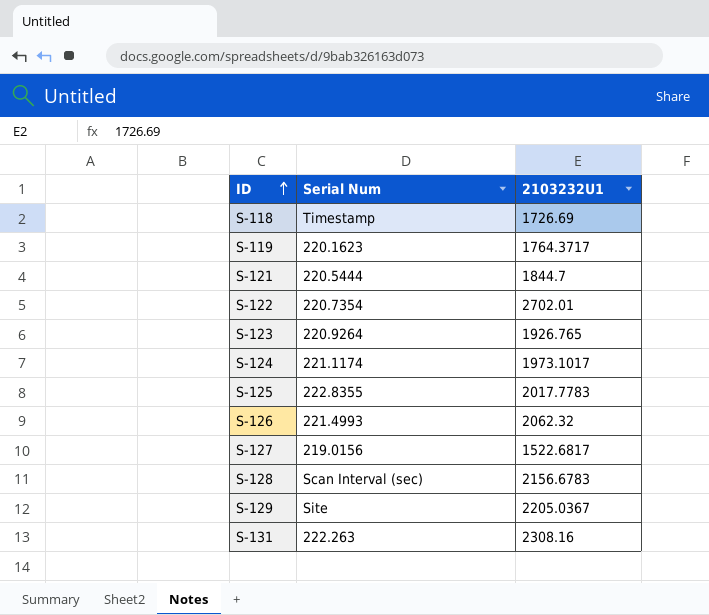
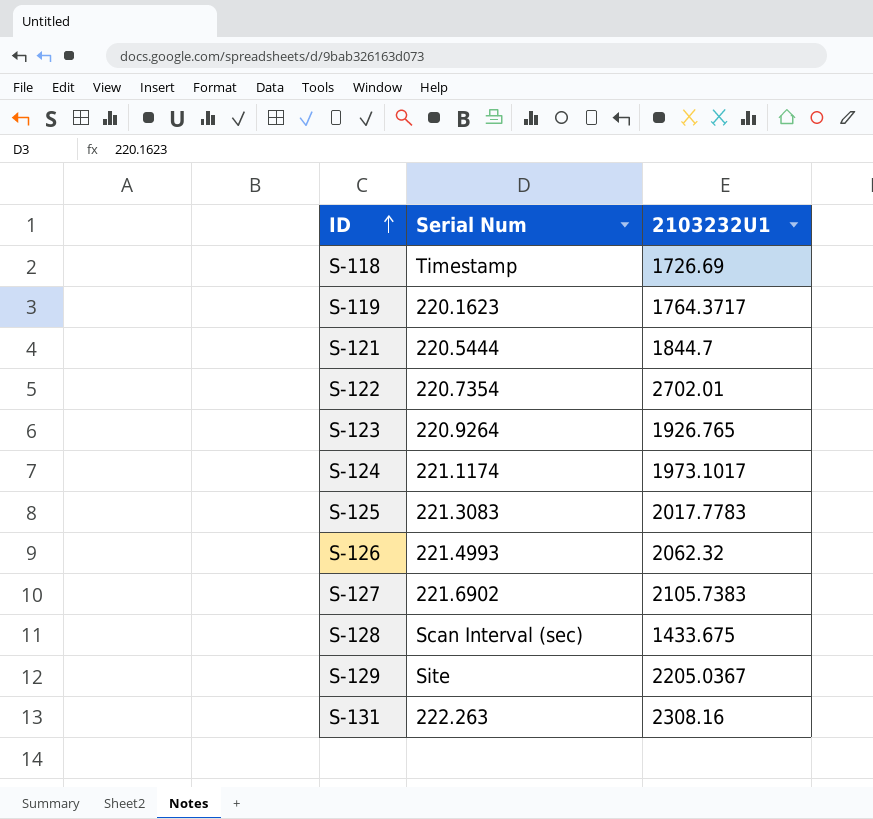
S-125 | Serial Num: 222.8355 -> 221.3083
S-127 | Serial Num: 219.0156 -> 221.6902
S-127 | 2103232U1: 1522.6817 -> 2105.7383
S-128 | 2103232U1: 2156.6783 -> 1433.675

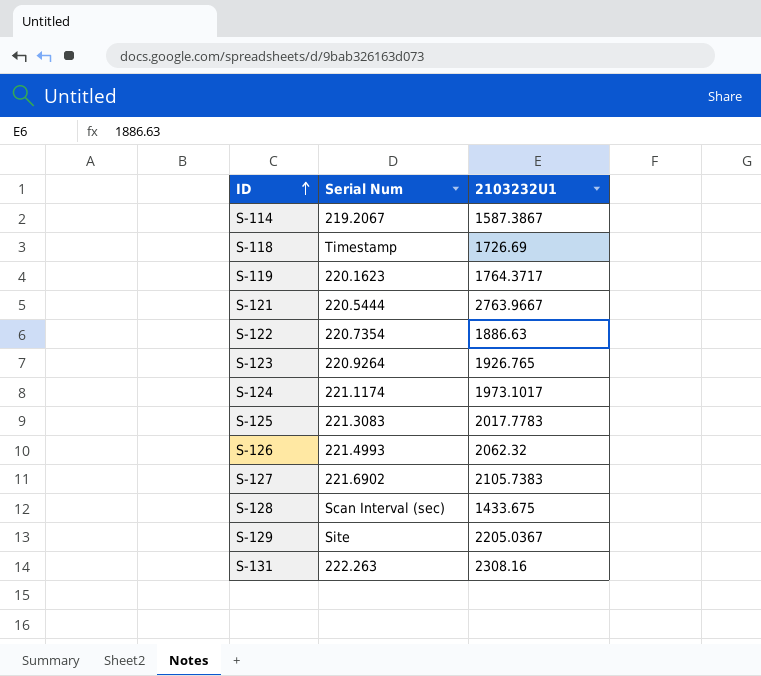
row S-114: none -> 219.2067 | 1587.3867
S-121 | 2103232U1: 1844.7 -> 2763.9667
S-122 | 2103232U1: 2702.01 -> 1886.63

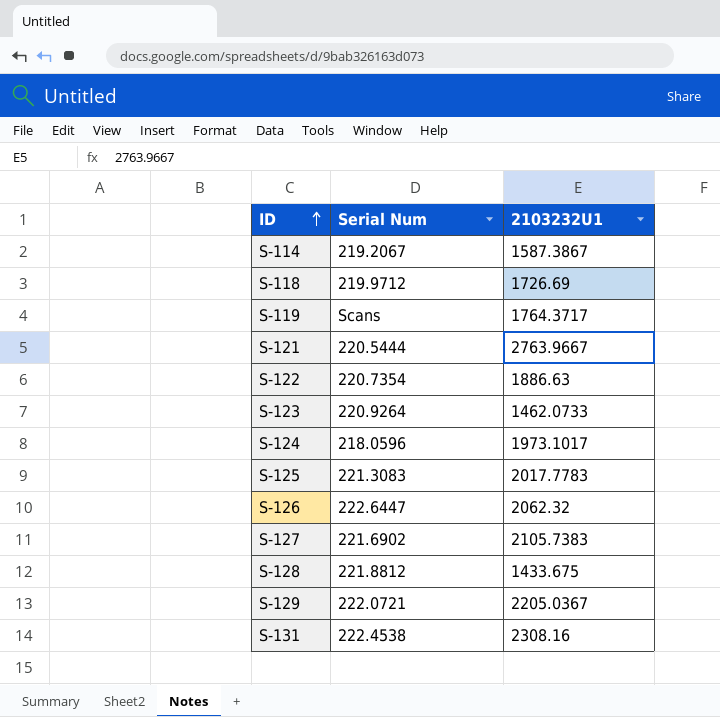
S-118 | Serial Num: Timestamp -> 219.9712
S-119 | Serial Num: 220.1623 -> Scans
S-123 | 2103232U1: 1926.765 -> 1462.0733
S-124 | Serial Num: 221.1174 -> 218.0596
S-126 | Serial Num: 221.4993 -> 222.6447
S-128 | Serial Num: Scan Interval (sec) -> 221.8812
S-129 | Serial Num: Site -> 222.0721
S-131 | Serial Num: 222.263 -> 222.4538

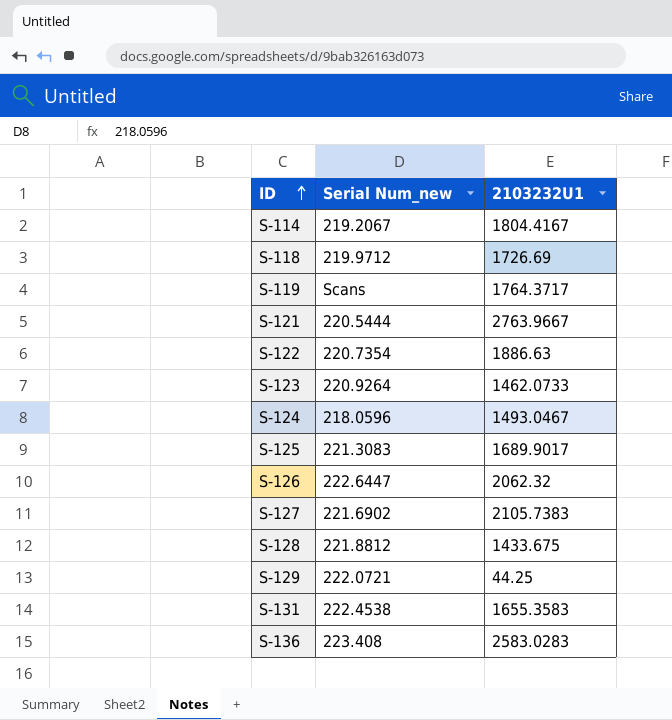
column name: Serial Num -> Serial Num_new
S-114 | 2103232U1: 1587.3867 -> 1804.4167
S-124 | 2103232U1: 1973.1017 -> 1493.0467
S-125 | 2103232U1: 2017.7783 -> 1689.9017
S-129 | 2103232U1: 2205.0367 -> 44.25
S-131 | 2103232U1: 2308.16 -> 1655.3583
row S-136: none -> 223.408 | 2583.0283

